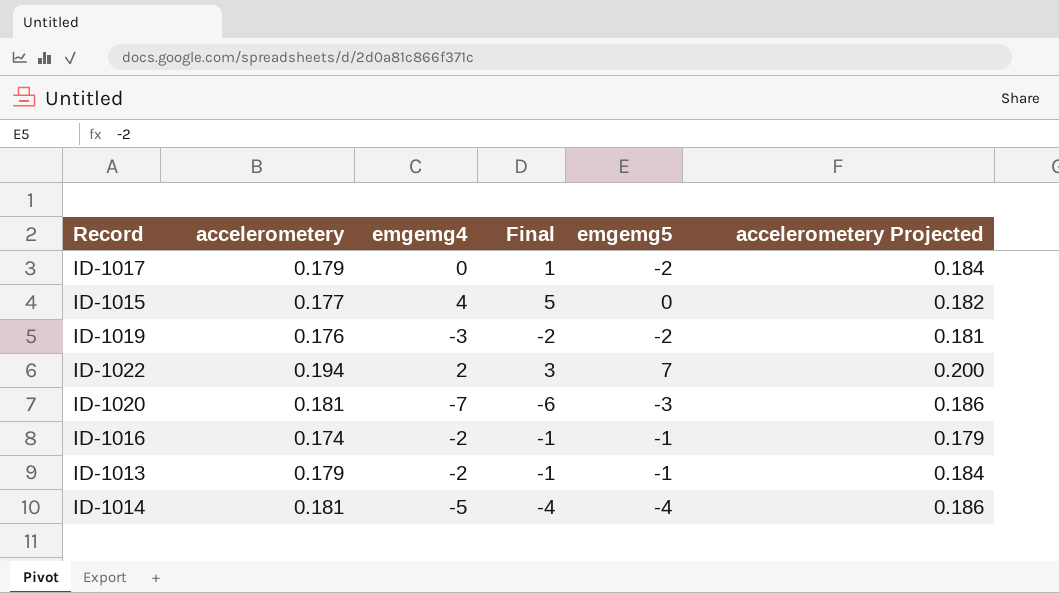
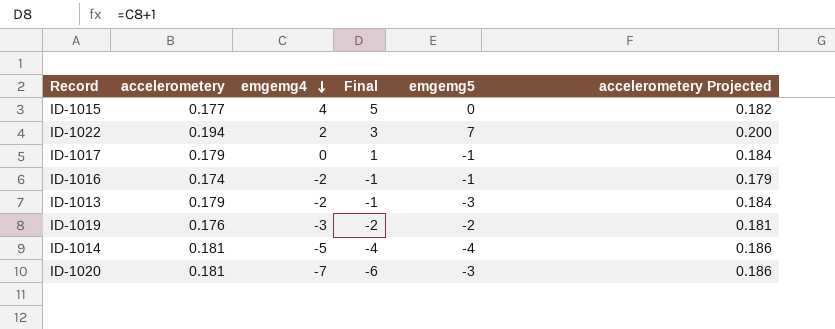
row order: none -> emgemg4 descending
ID-1017 | emgemg5: -2 -> -1
ID-1013 | emgemg5: -1 -> -3

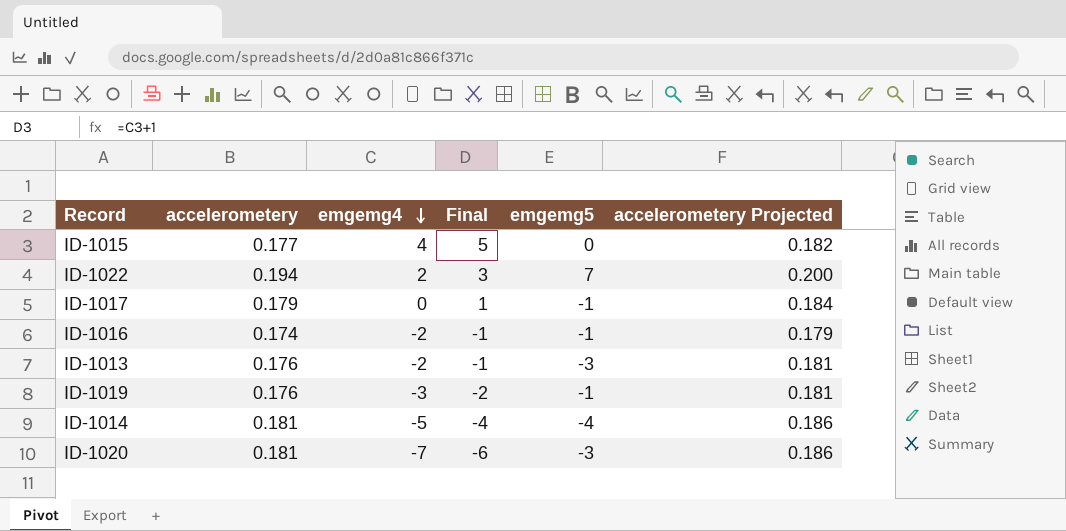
ID-1013 | accelerometery: 0.179 -> 0.176
ID-1013 | accelerometery Projected: 0.184 -> 0.181
ID-1019 | emgemg5: -2 -> -1

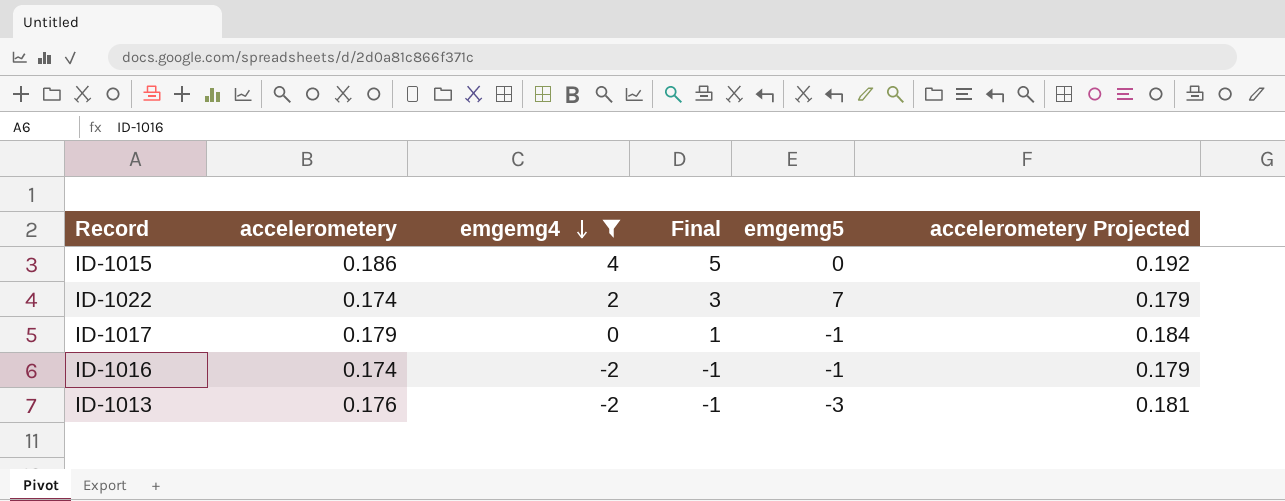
filter: none -> emgemg4 >= -2
ID-1015 | accelerometery: 0.177 -> 0.186
ID-1015 | accelerometery Projected: 0.182 -> 0.192
ID-1022 | accelerometery: 0.194 -> 0.174
ID-1022 | accelerometery Projected: 0.200 -> 0.179

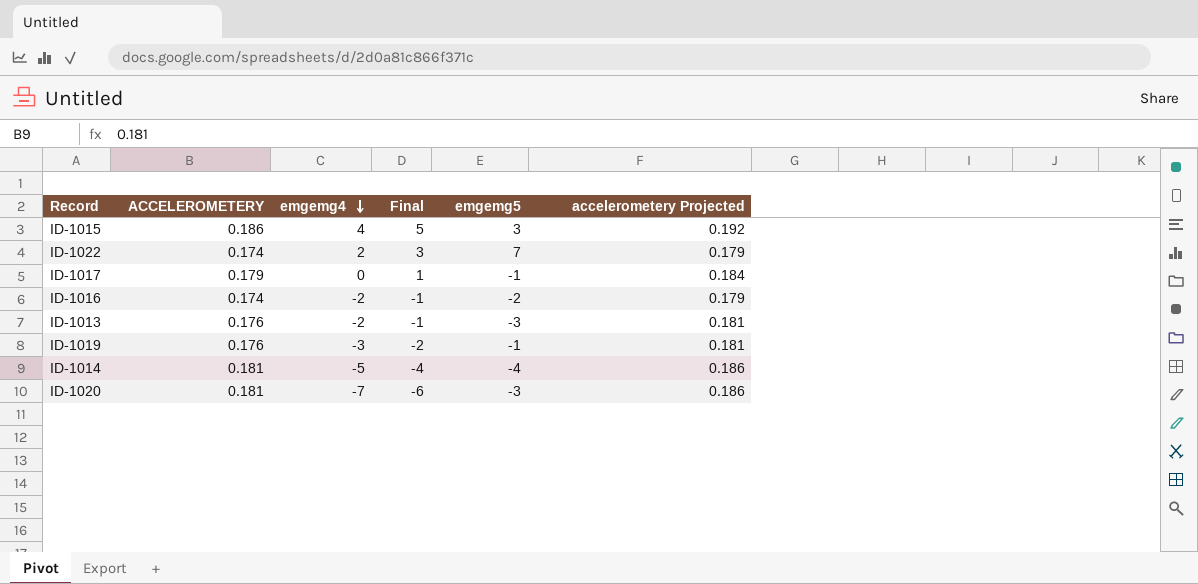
filter: emgemg4 >= -2 -> none
column name: accelerometery -> ACCELEROMETERY
ID-1015 | emgemg5: 0 -> 3
ID-1016 | emgemg5: -1 -> -2

